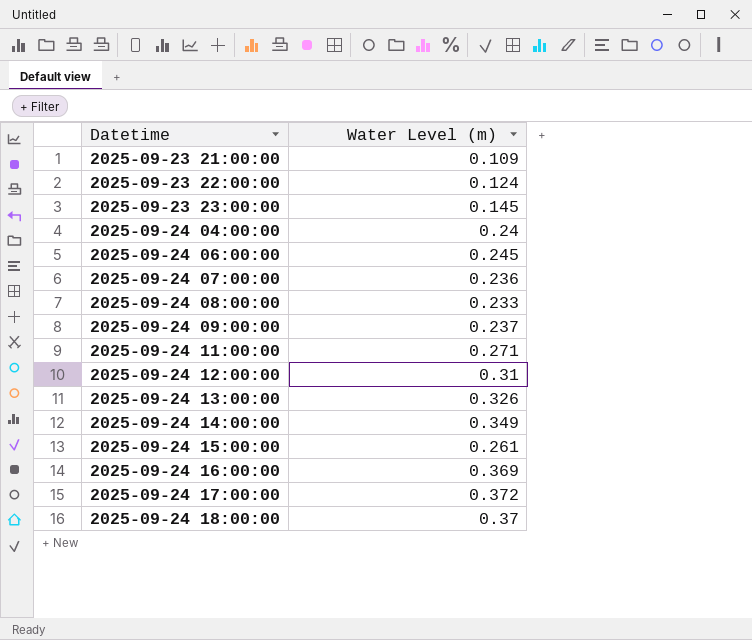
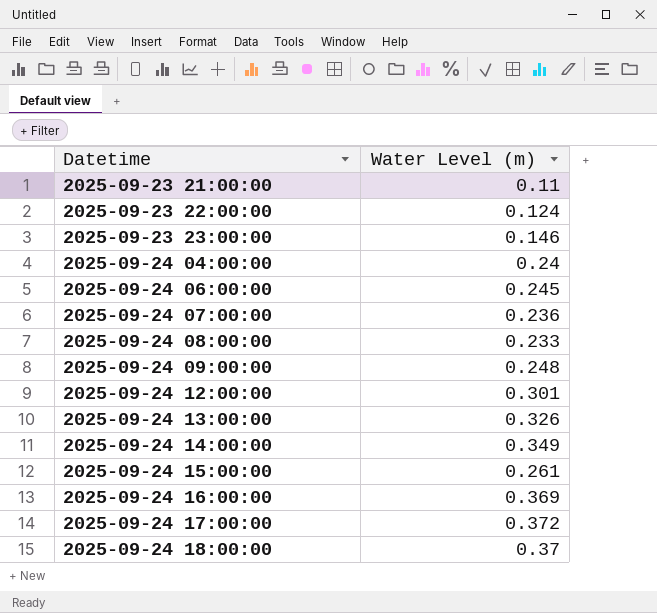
row 2025-09-24 11:00:00: 0.271 -> none
2025-09-23 21:00:00 | Water Level (m): 0.109 -> 0.11
2025-09-23 23:00:00 | Water Level (m): 0.145 -> 0.146
2025-09-24 09:00:00 | Water Level (m): 0.237 -> 0.248
2025-09-24 12:00:00 | Water Level (m): 0.31 -> 0.301

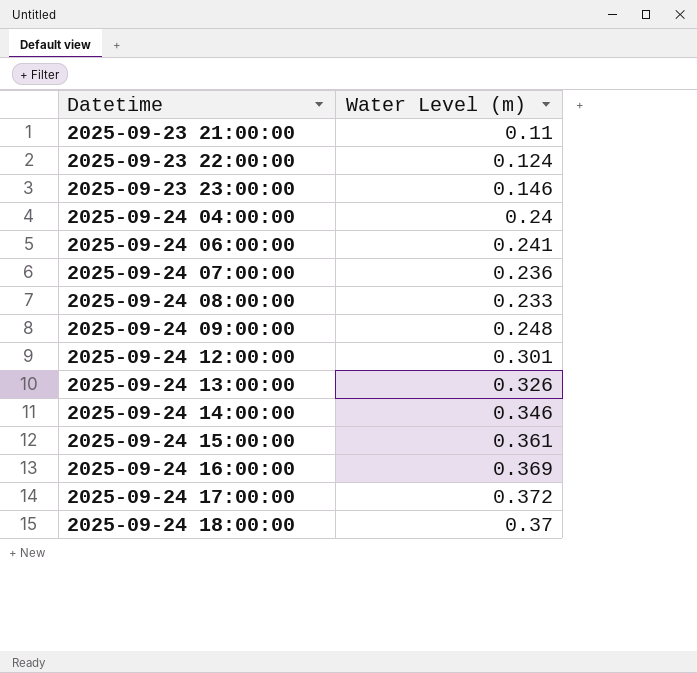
2025-09-24 06:00:00 | Water Level (m): 0.245 -> 0.241
2025-09-24 14:00:00 | Water Level (m): 0.349 -> 0.346
2025-09-24 15:00:00 | Water Level (m): 0.261 -> 0.361

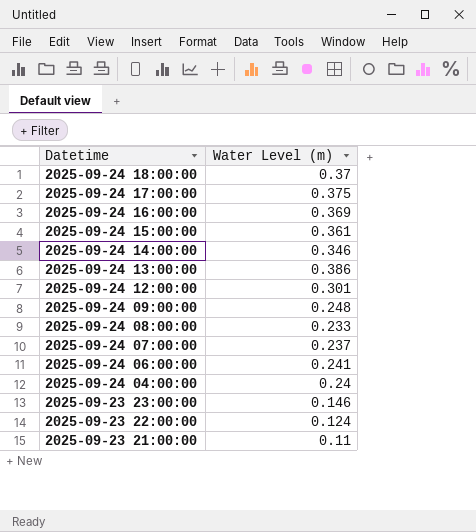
row order: Datetime ascending -> Datetime descending
2025-09-24 17:00:00 | Water Level (m): 0.372 -> 0.375
2025-09-24 13:00:00 | Water Level (m): 0.326 -> 0.386
2025-09-24 07:00:00 | Water Level (m): 0.236 -> 0.237

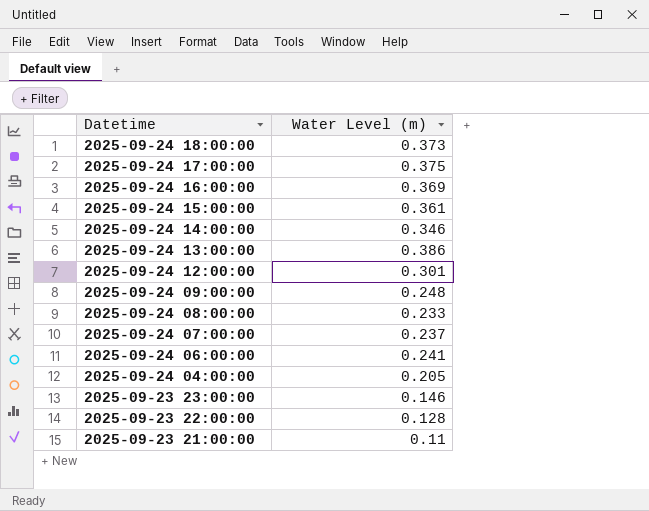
2025-09-24 18:00:00 | Water Level (m): 0.37 -> 0.373
2025-09-24 04:00:00 | Water Level (m): 0.24 -> 0.205
2025-09-23 22:00:00 | Water Level (m): 0.124 -> 0.128

